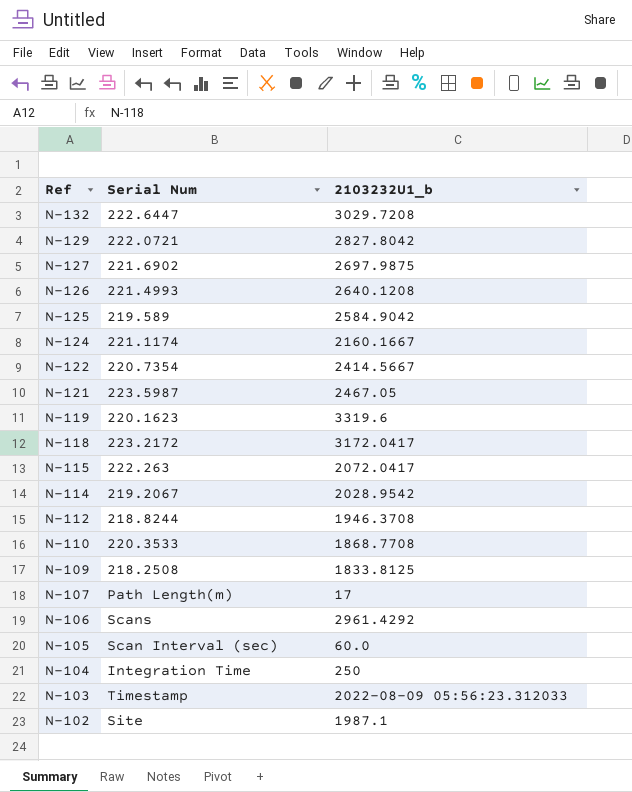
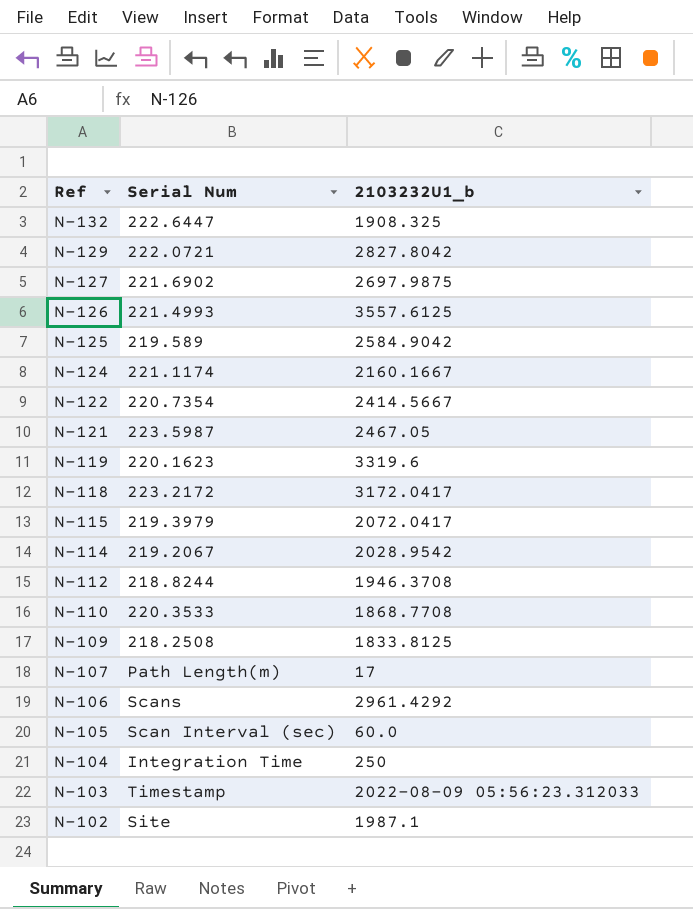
N-132 | 2103232U1_b: 3029.7208 -> 1908.325
N-126 | 2103232U1_b: 2640.1208 -> 3557.6125
N-115 | Serial Num: 222.263 -> 219.3979

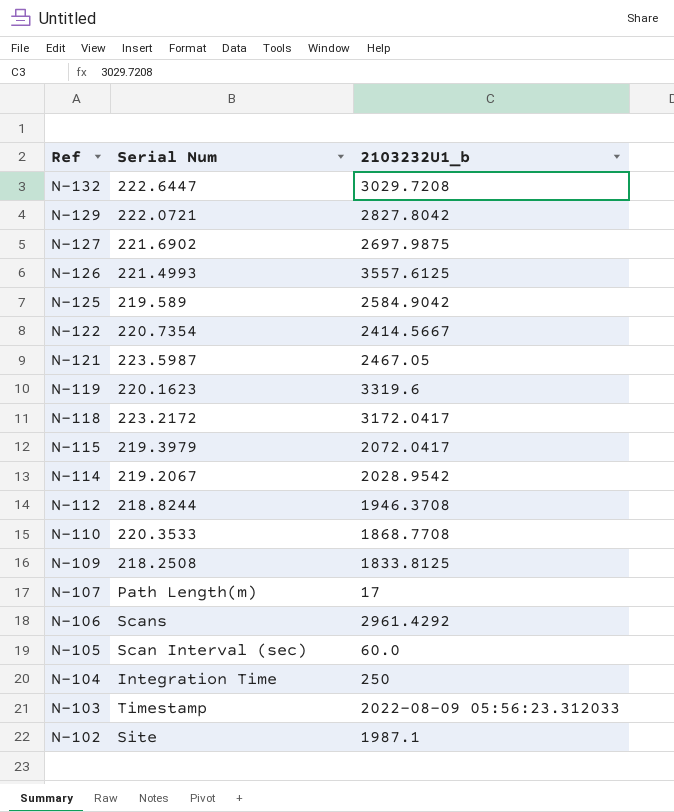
row N-124: 221.1174 | 2160.1667 -> none
N-132 | 2103232U1_b: 1908.325 -> 3029.7208

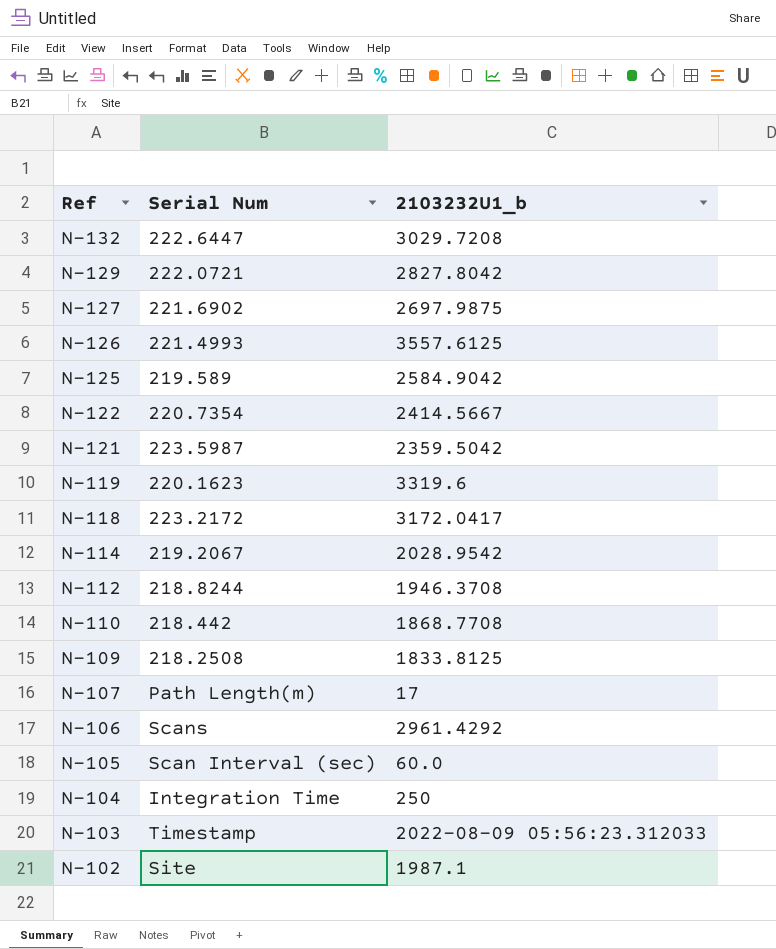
row N-115: 219.3979 | 2072.0417 -> none
N-121 | 2103232U1_b: 2467.05 -> 2359.5042
N-110 | Serial Num: 220.3533 -> 218.442

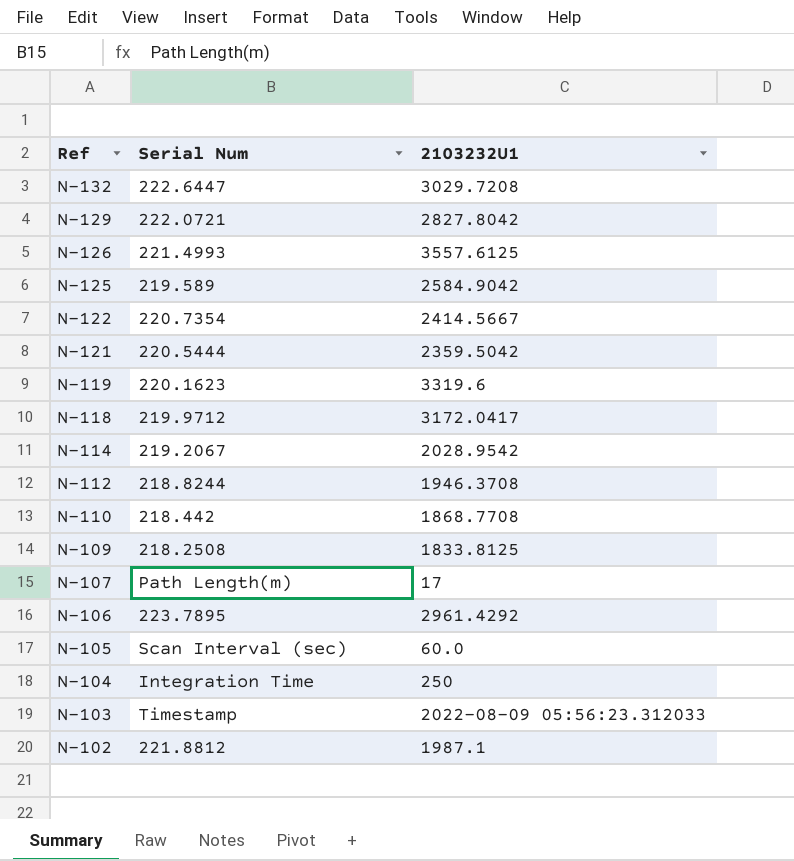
column name: 2103232U1_b -> 2103232U1
row N-127: 221.6902 | 2697.9875 -> none
N-121 | Serial Num: 223.5987 -> 220.5444
N-118 | Serial Num: 223.2172 -> 219.9712
N-106 | Serial Num: Scans -> 223.7895
N-102 | Serial Num: Site -> 221.8812

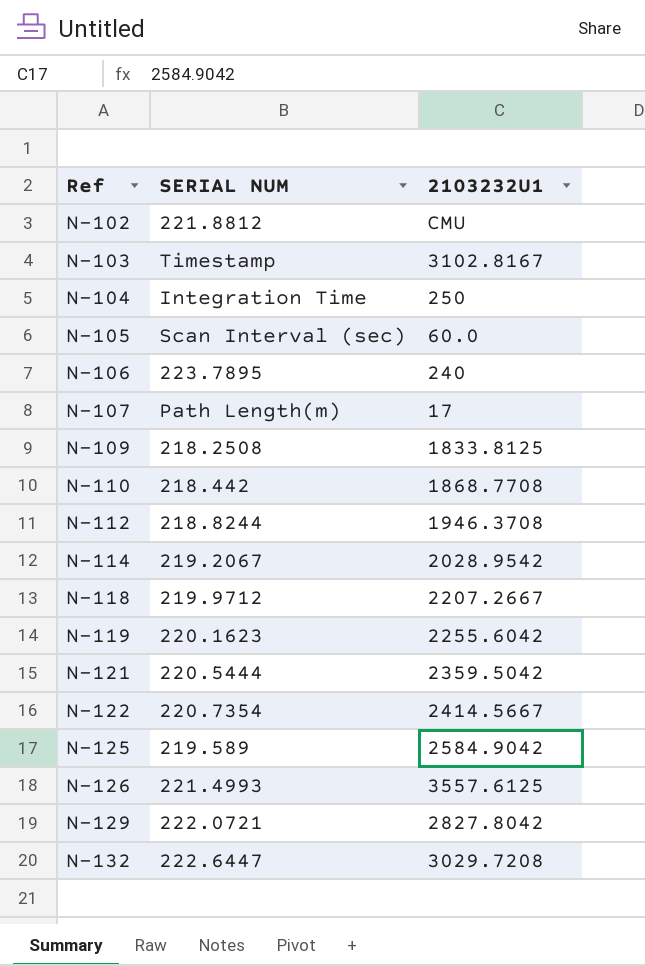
row order: Ref descending -> Ref ascending
column name: Serial Num -> SERIAL NUM
N-102 | 2103232U1: 1987.1 -> CMU
N-103 | 2103232U1: 2022-08-09 05:56:23.312033 -> 3102.8167
N-106 | 2103232U1: 2961.4292 -> 240
N-118 | 2103232U1: 3172.0417 -> 2207.2667
N-119 | 2103232U1: 3319.6 -> 2255.6042

